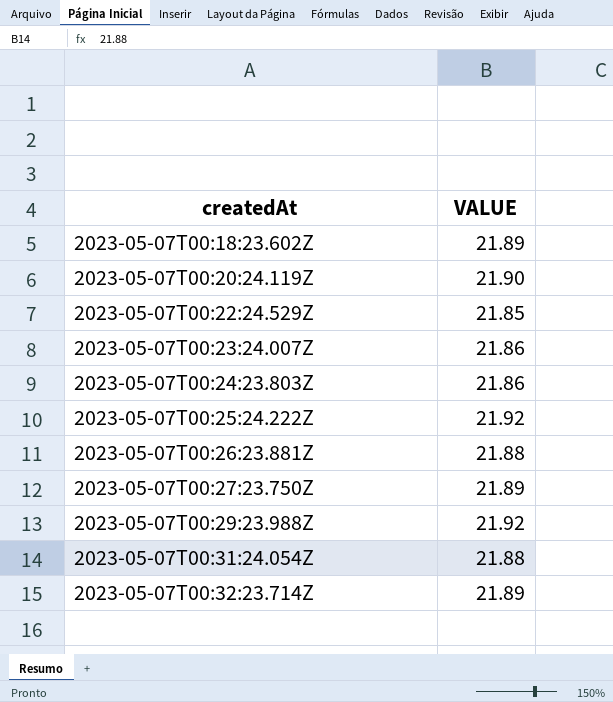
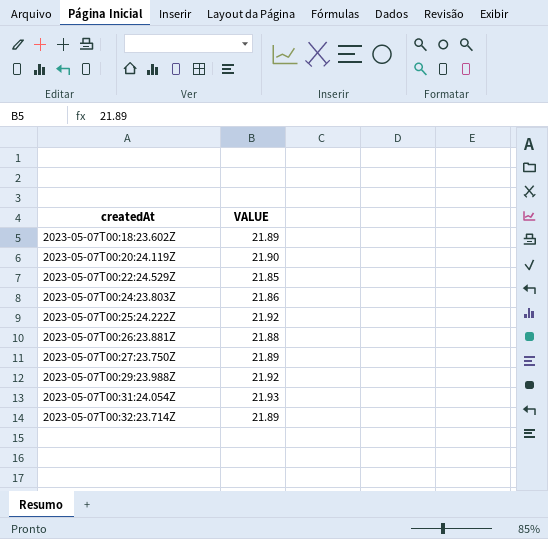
row 2023-05-07T00:23:24.007Z: 21.86 -> none
2023-05-07T00:31:24.054Z | VALUE: 21.88 -> 21.93

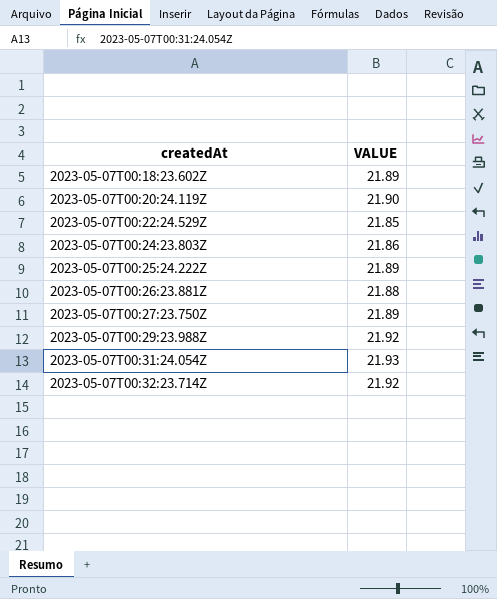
2023-05-07T00:25:24.222Z | VALUE: 21.92 -> 21.89
2023-05-07T00:32:23.714Z | VALUE: 21.89 -> 21.92

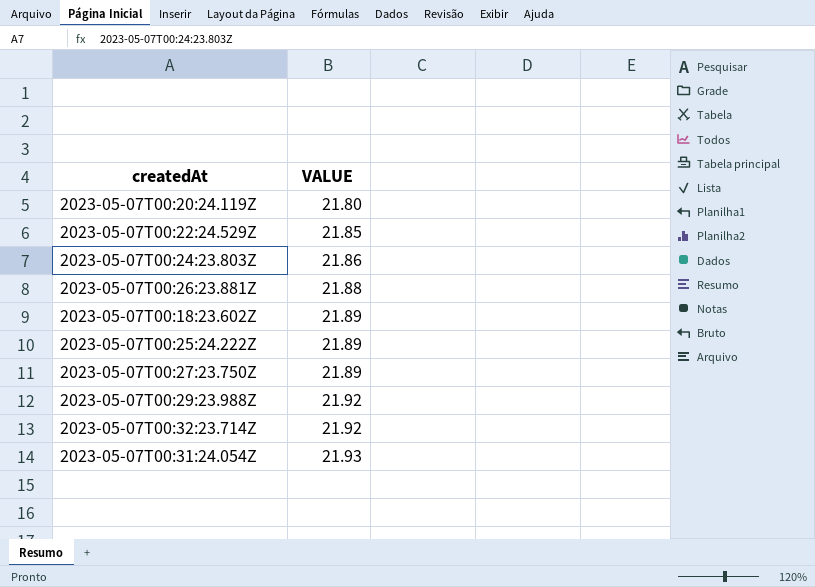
row order: createdAt ascending -> VALUE ascending
2023-05-07T00:20:24.119Z | VALUE: 21.90 -> 21.80

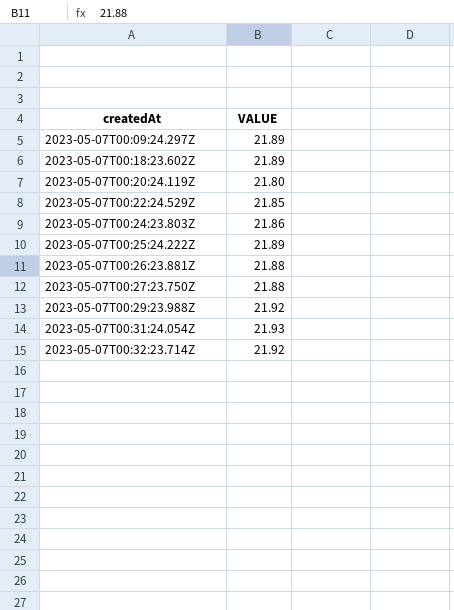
row order: VALUE ascending -> createdAt ascending
row 2023-05-07T00:09:24.297Z: none -> 21.89
2023-05-07T00:27:23.750Z | VALUE: 21.89 -> 21.88

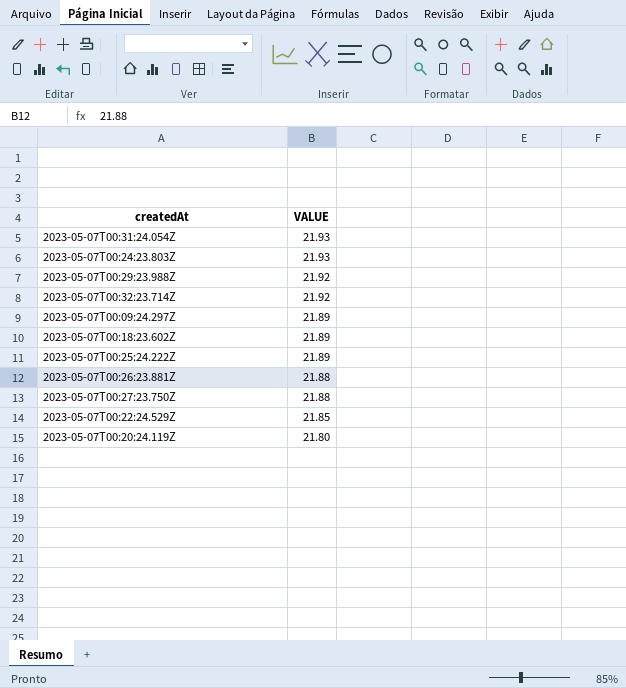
row order: createdAt ascending -> VALUE descending
2023-05-07T00:24:23.803Z | VALUE: 21.86 -> 21.93

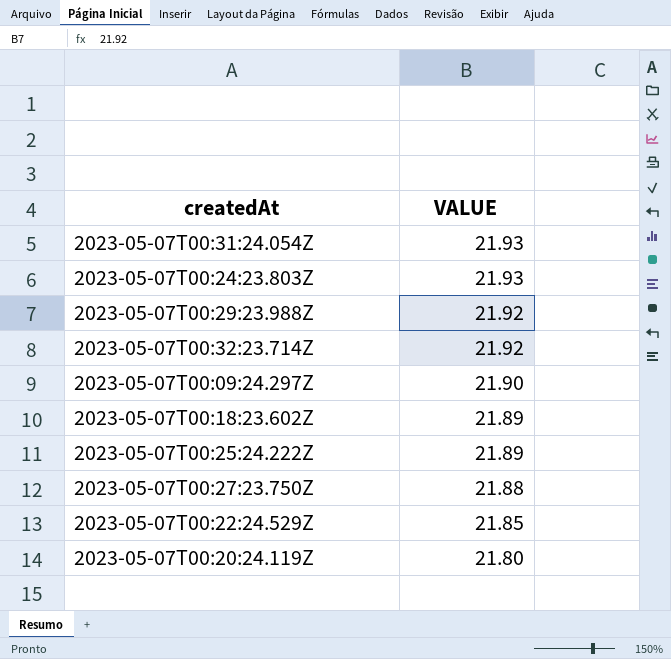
row 2023-05-07T00:26:23.881Z: 21.88 -> none
2023-05-07T00:09:24.297Z | VALUE: 21.89 -> 21.90

